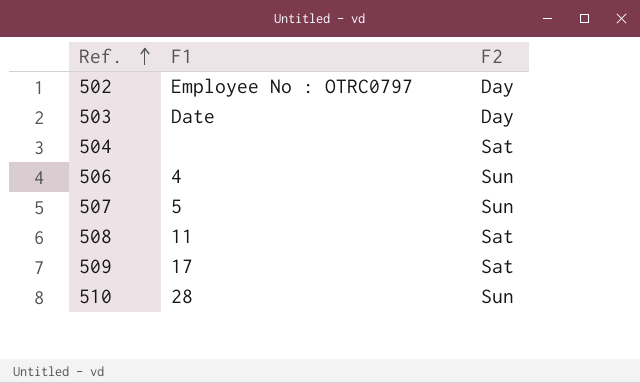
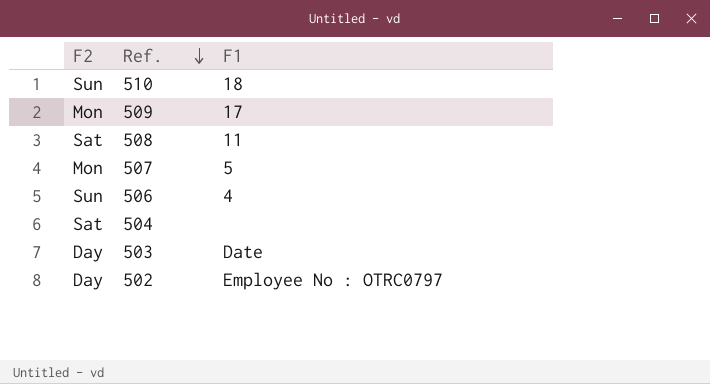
row order: Ref. ascending -> Ref. descending
column F2 | position: 3 -> 1
510 | F1: 28 -> 18
509 | F2: Sat -> Mon
507 | F2: Sun -> Mon

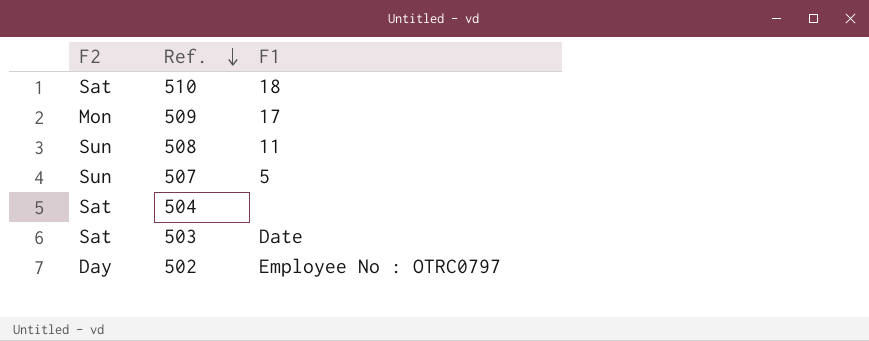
row 506: Sun | 4 -> none
510 | F2: Sun -> Sat
508 | F2: Sat -> Sun
507 | F2: Mon -> Sun
503 | F2: Day -> Sat

